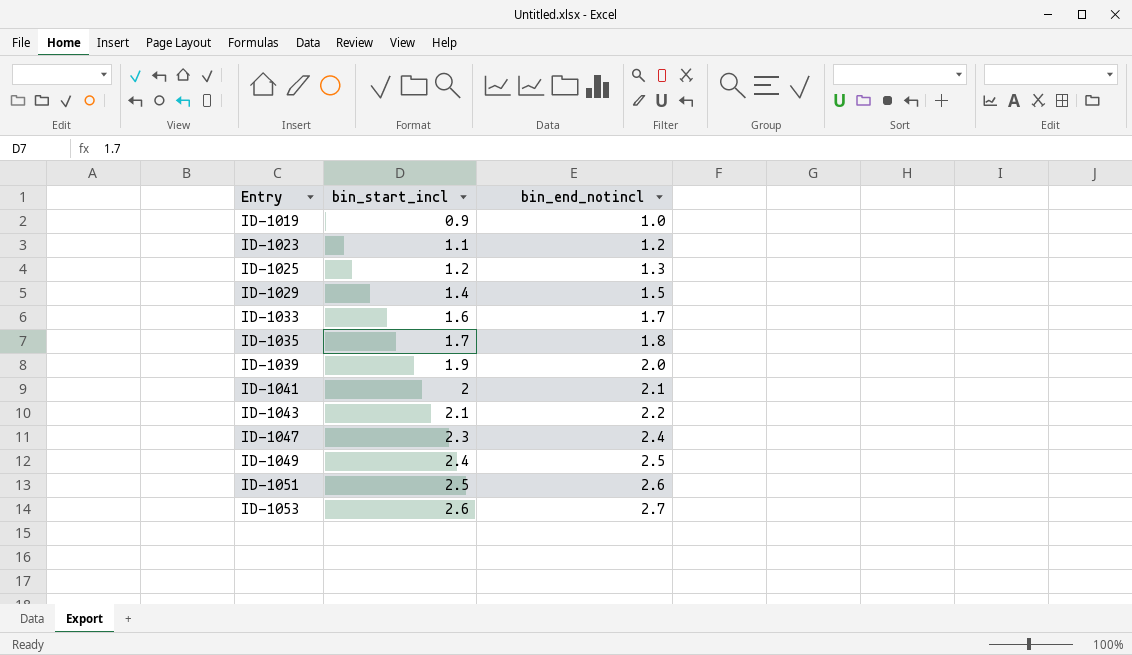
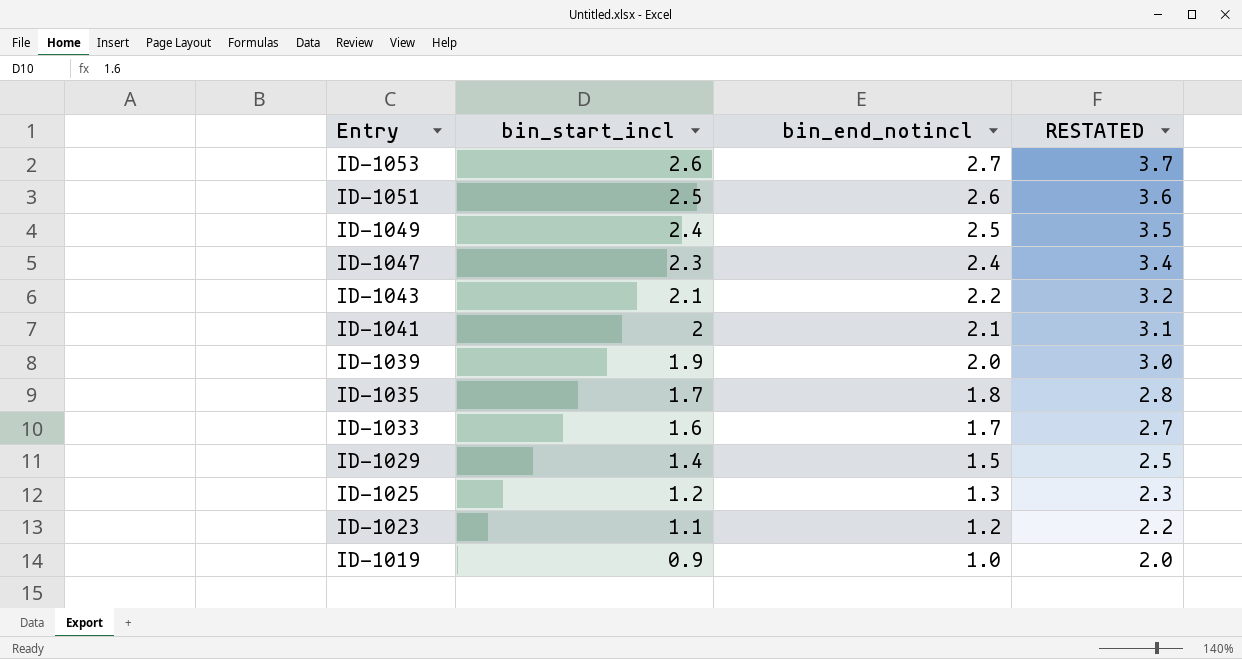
row order: Entry ascending -> Entry descending
column RESTATED | formula: none -> [bin_end_notincl] + 1

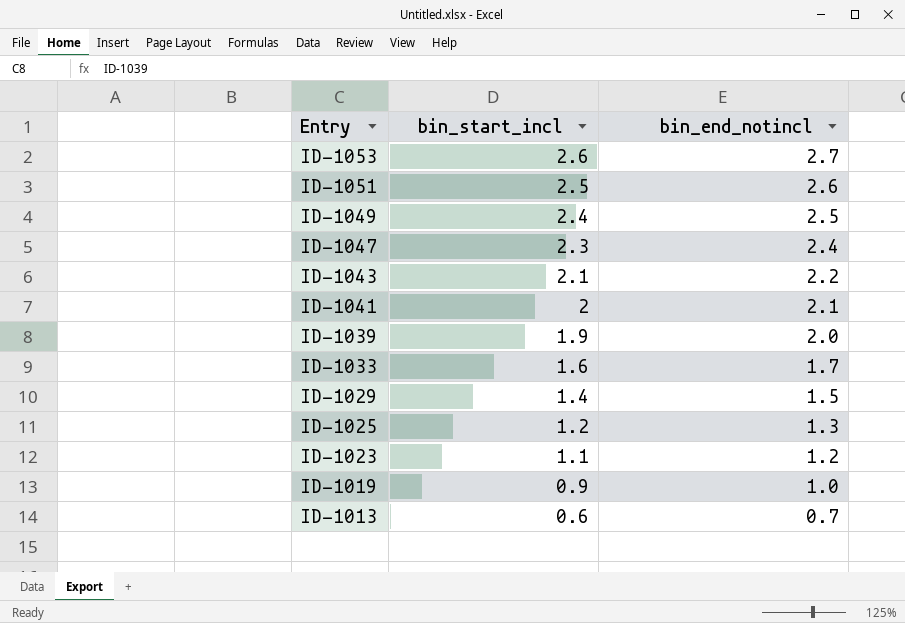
column RESTATED | formula: [bin_end_notincl] + 1 -> none
row ID-1035: 1.7 | 1.8 | 2.8 -> none
row ID-1013: none -> 0.6 | 0.7

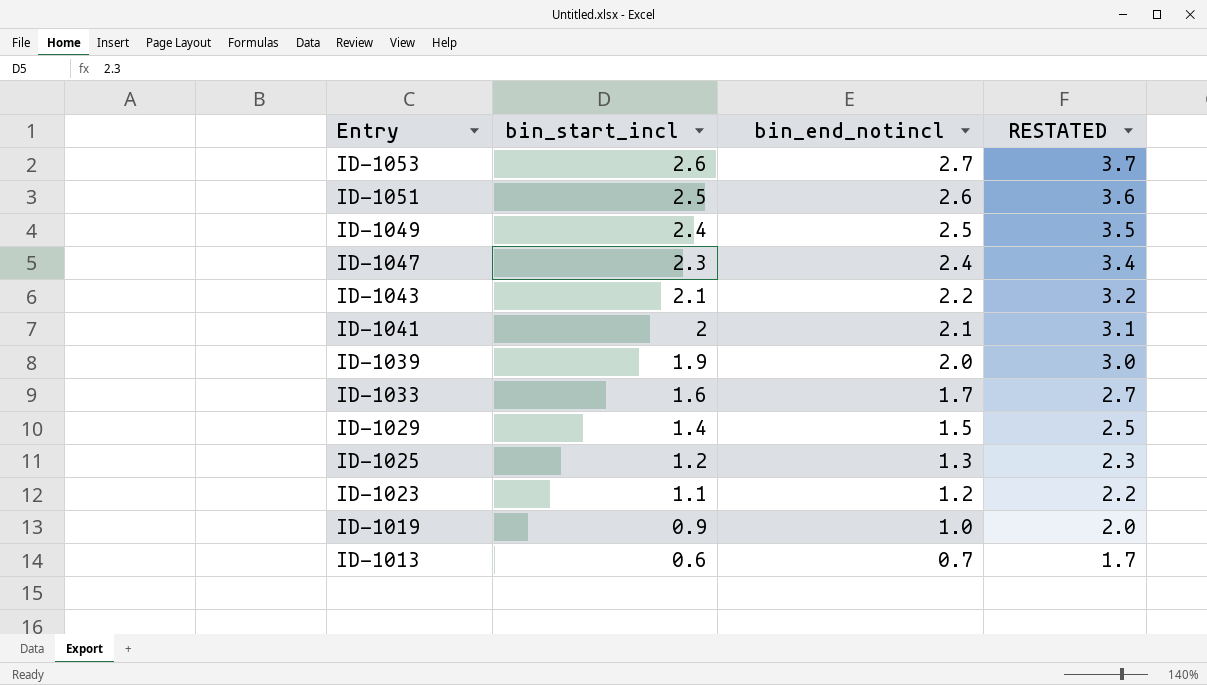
column RESTATED | formula: none -> [bin_end_notincl] + 1

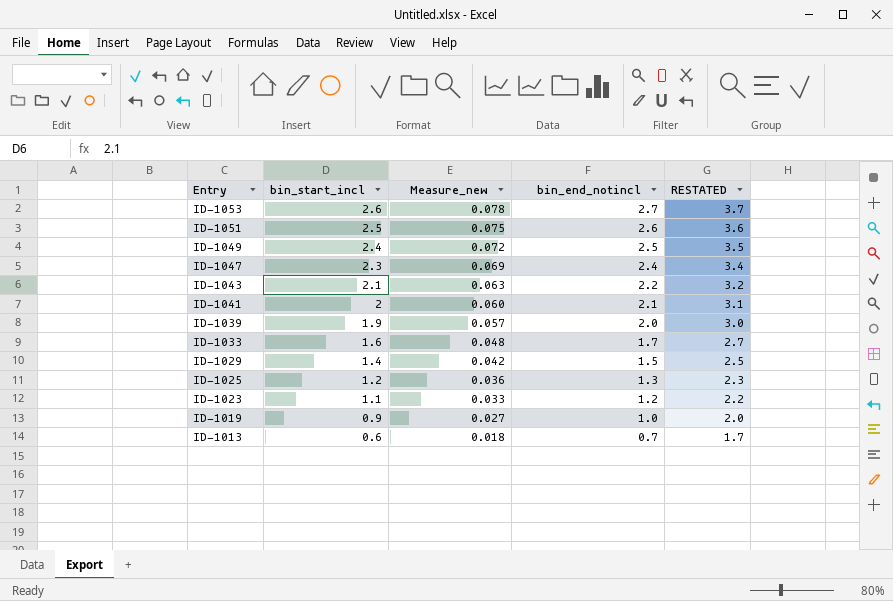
column Measure_new | formula: none -> [bin_start_incl] * 0.03

